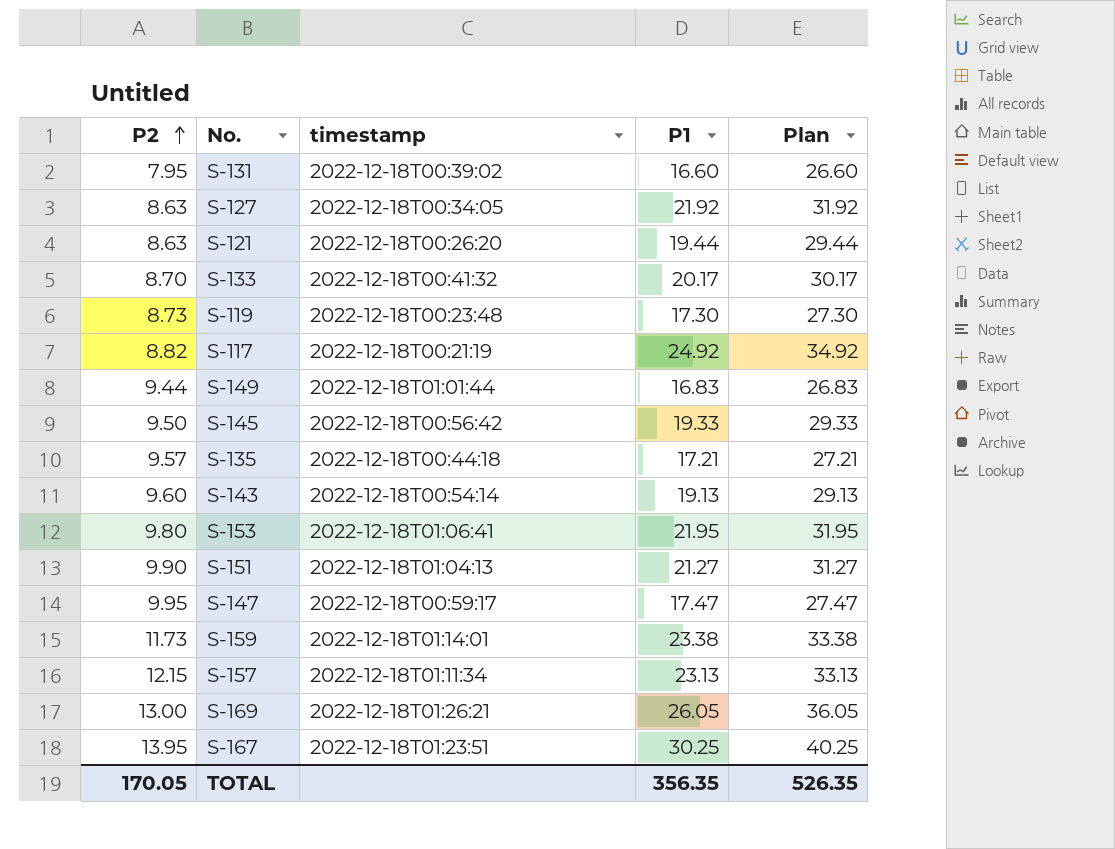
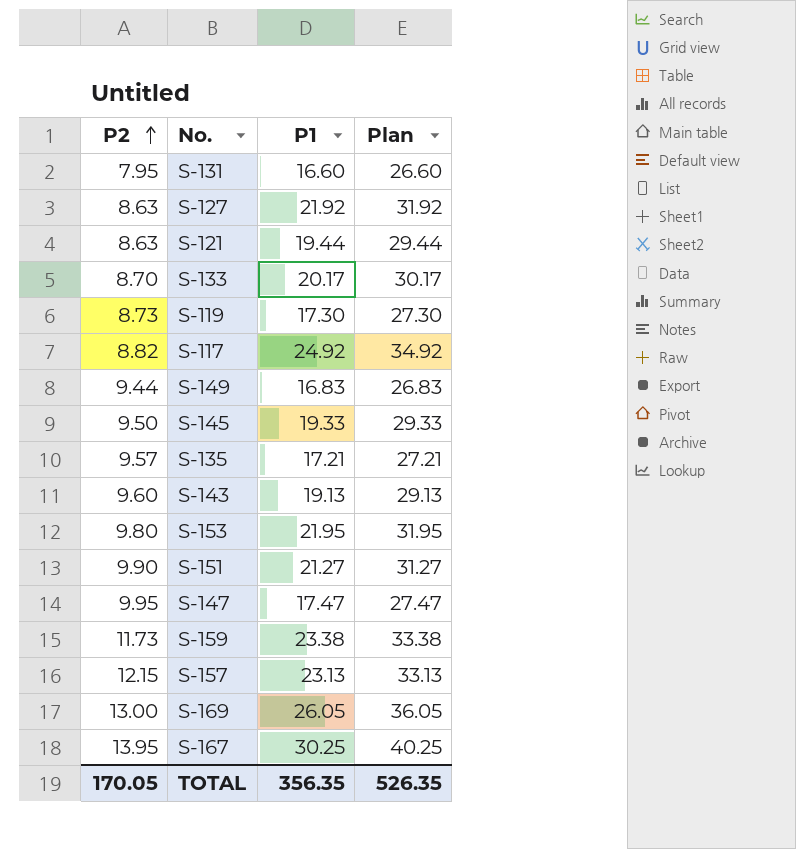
column timestamp | position: 3 -> none

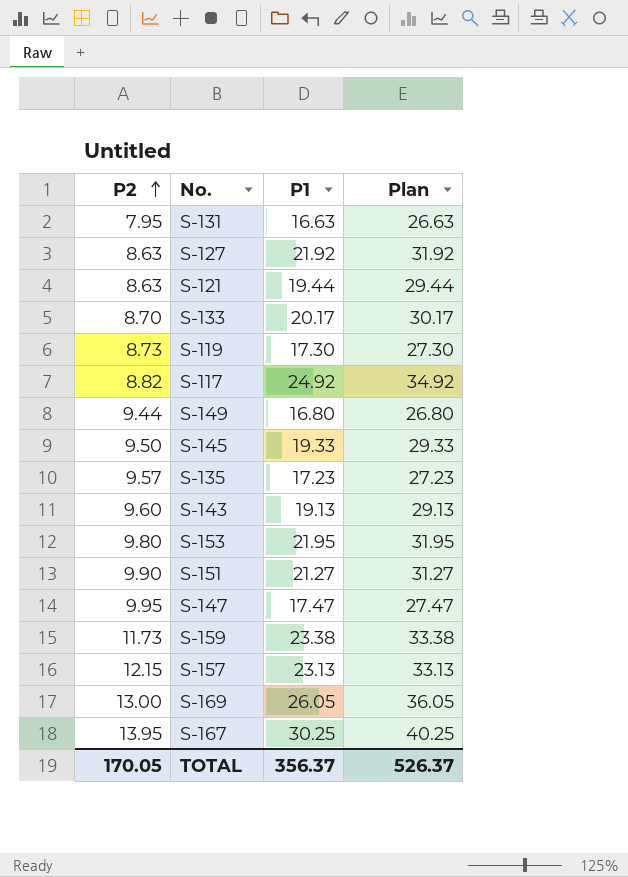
S-131 | P1: 16.60 -> 16.63
S-131 | Plan: 26.60 -> 26.63
S-149 | P1: 16.83 -> 16.80
S-149 | Plan: 26.83 -> 26.80
S-135 | P1: 17.21 -> 17.23
S-135 | Plan: 27.21 -> 27.23
TOTAL | P1: 356.35 -> 356.37
TOTAL | Plan: 526.35 -> 526.37

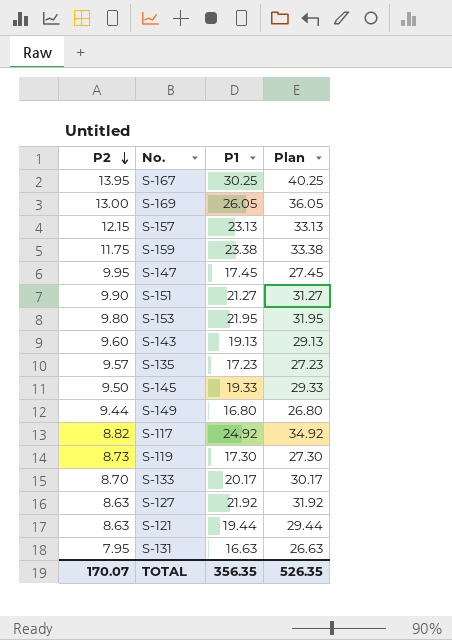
row order: P2 ascending -> P2 descending
S-159 | P2: 11.73 -> 11.75
S-147 | P1: 17.47 -> 17.45
S-147 | Plan: 27.47 -> 27.45
TOTAL | P2: 170.05 -> 170.07
TOTAL | P1: 356.37 -> 356.35
TOTAL | Plan: 526.37 -> 526.35

